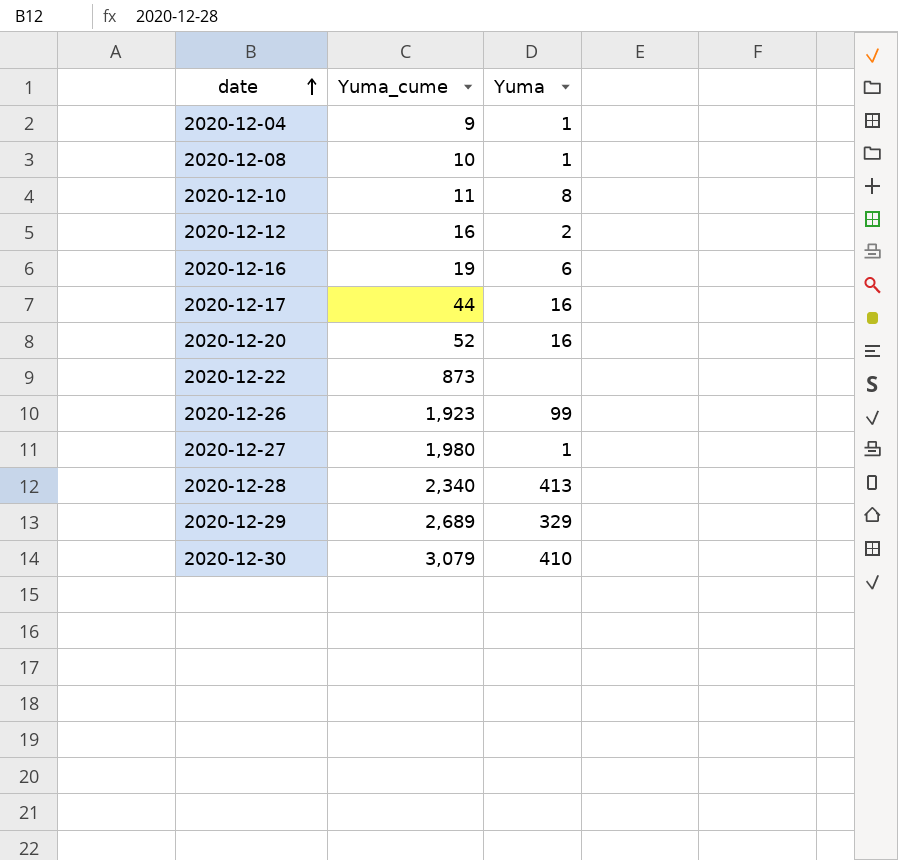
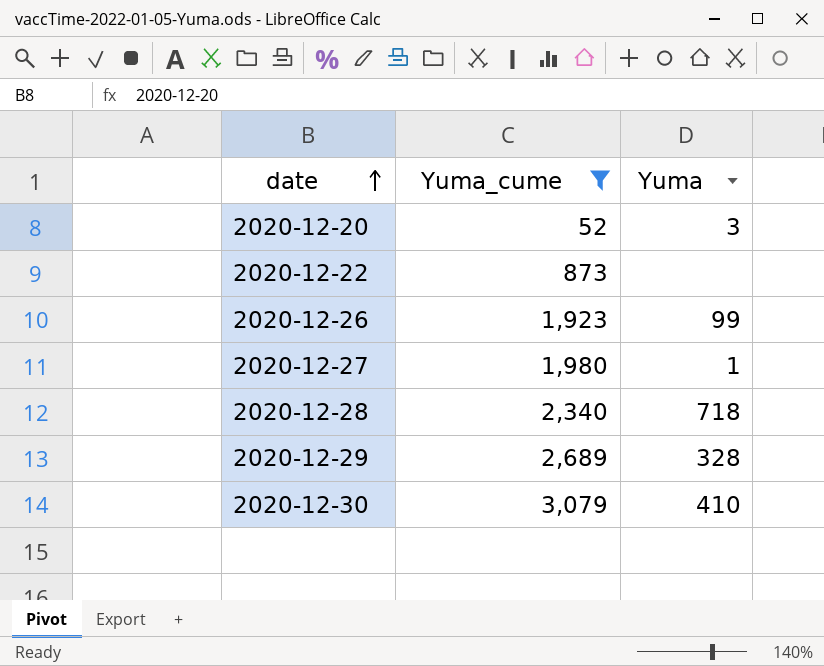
filter: none -> Yuma_cume >= 52
2020-12-20 | Yuma: 16 -> 3
2020-12-28 | Yuma: 413 -> 718
2020-12-29 | Yuma: 329 -> 328

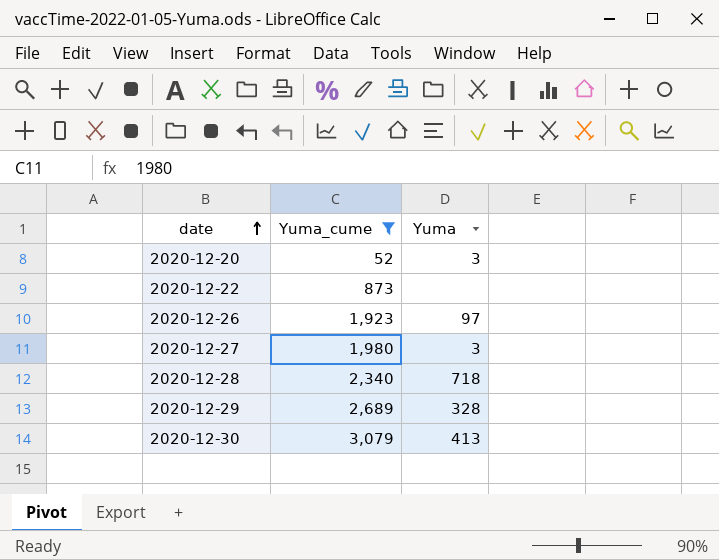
2020-12-26 | Yuma: 99 -> 97
2020-12-27 | Yuma: 1 -> 3
2020-12-30 | Yuma: 410 -> 413

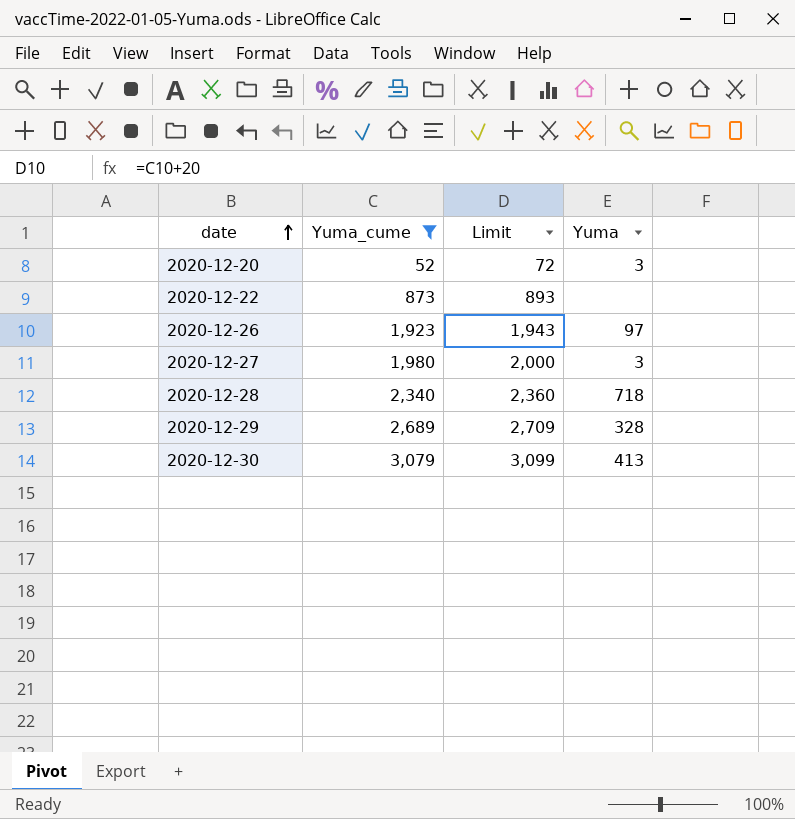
column Limit | formula: none -> [Yuma_cume] + 20

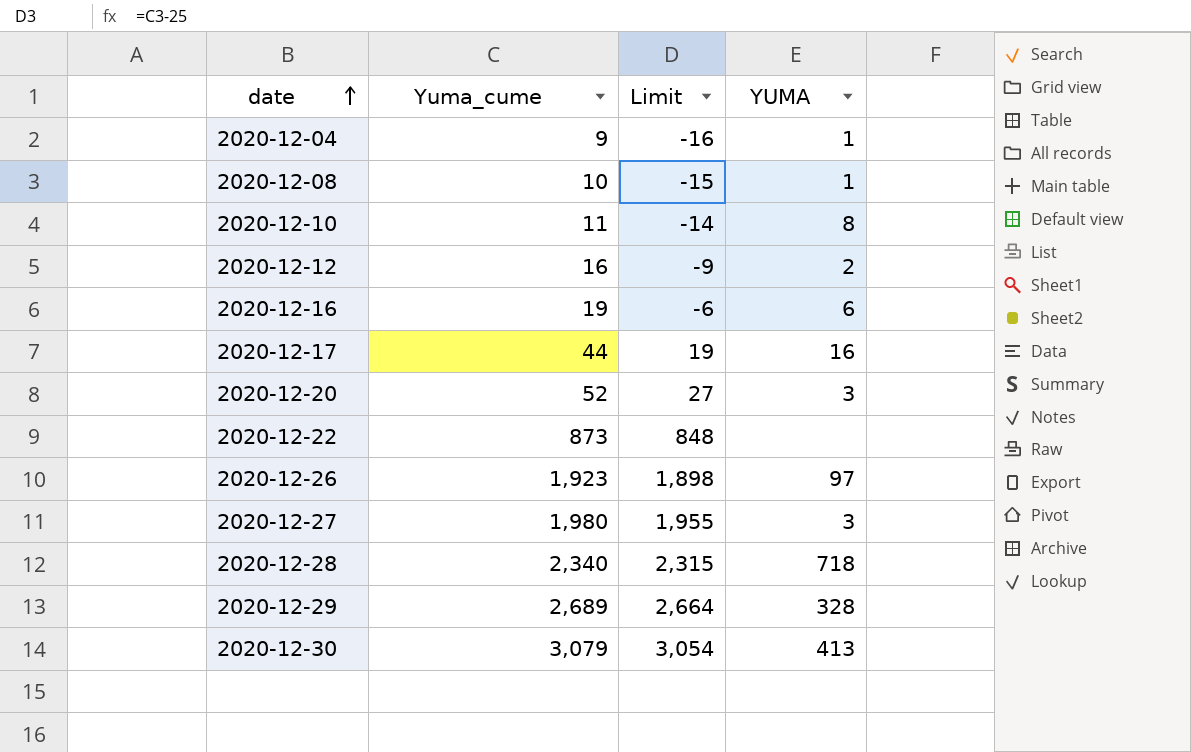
filter: Yuma_cume >= 52 -> none
column Limit | formula: [Yuma_cume] + 20 -> [Yuma_cume] - 25
column name: Yuma -> YUMA

